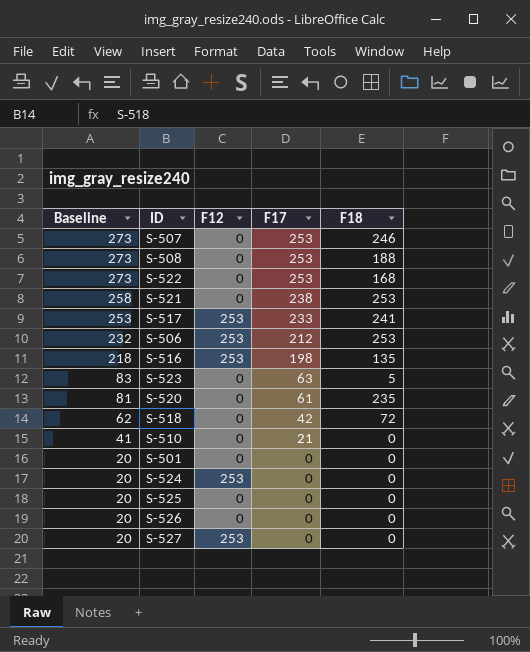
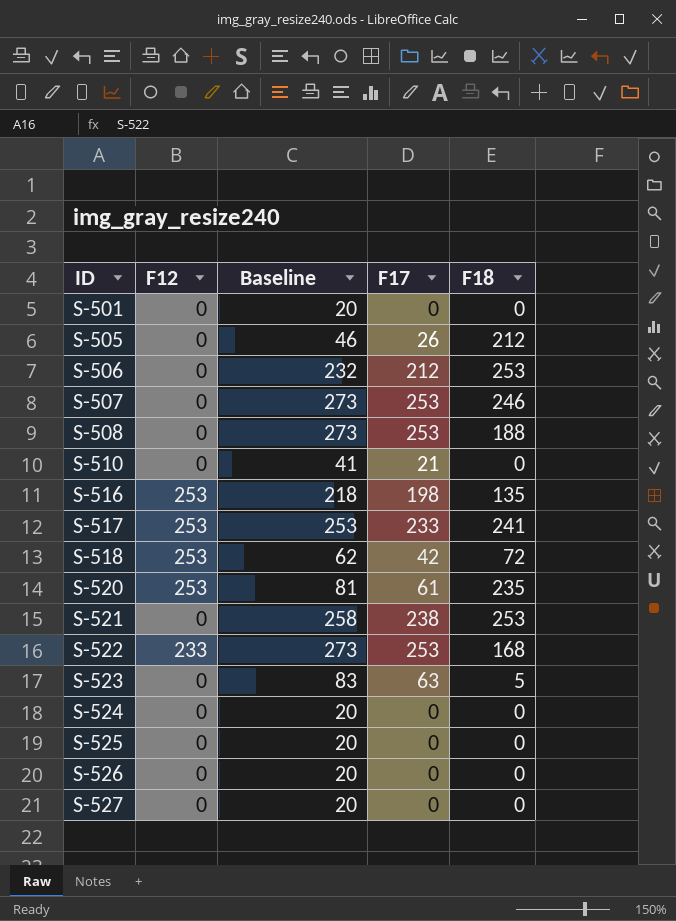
row order: Baseline descending -> ID ascending
column Baseline | position: 1 -> 3
row S-505: none -> 0 | 46 | 26 | 212
S-506 | F12: 253 -> 0
S-518 | F12: 0 -> 253
S-520 | F12: 0 -> 253
S-522 | F12: 0 -> 233
S-524 | F12: 253 -> 0
S-527 | F12: 253 -> 0

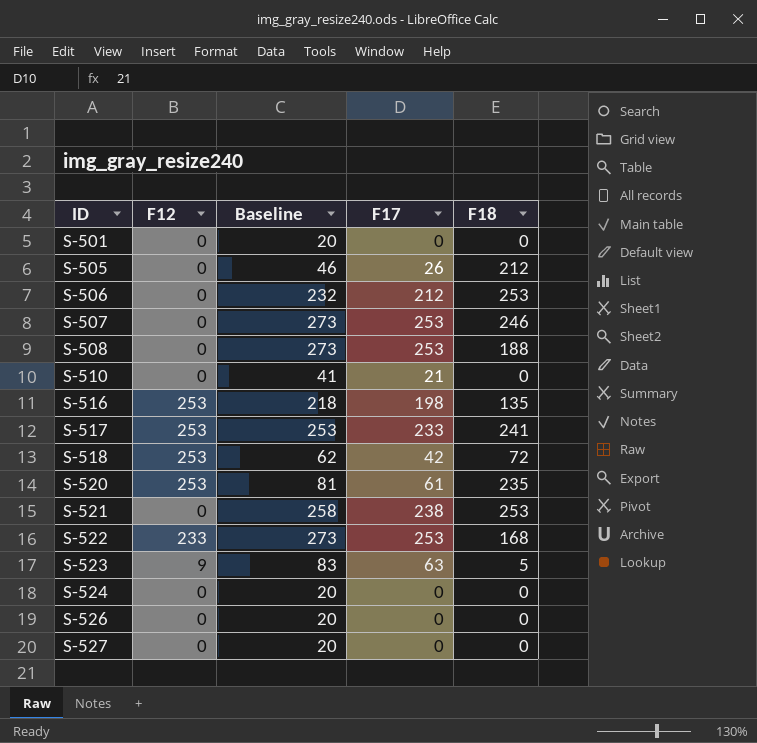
row S-525: 0 | 20 | 0 | 0 -> none
S-523 | F12: 0 -> 9

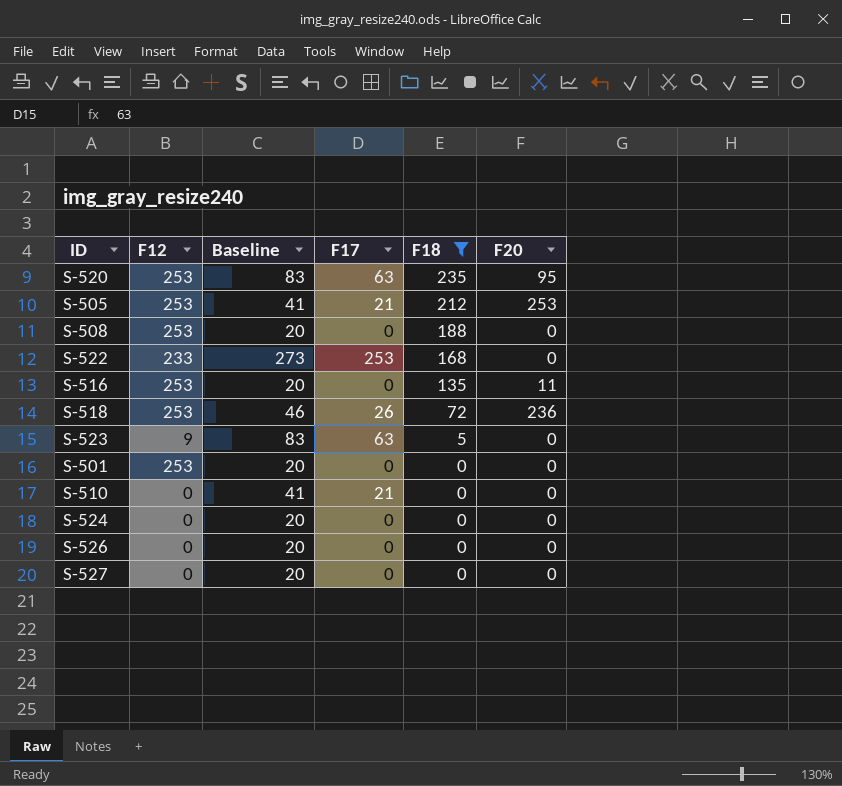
filter: none -> F18 <= 235
row order: ID ascending -> F18 descending
column F20 | position: none -> 6
S-520 | Baseline: 81 -> 83
S-520 | F17: 61 -> 63
S-505 | F12: 0 -> 253
S-505 | Baseline: 46 -> 41
S-505 | F17: 26 -> 21
S-508 | F12: 0 -> 253
S-508 | Baseline: 273 -> 20
S-508 | F17: 253 -> 0
S-516 | Baseline: 218 -> 20
S-516 | F17: 198 -> 0
S-518 | Baseline: 62 -> 46
S-518 | F17: 42 -> 26
S-501 | F12: 0 -> 253

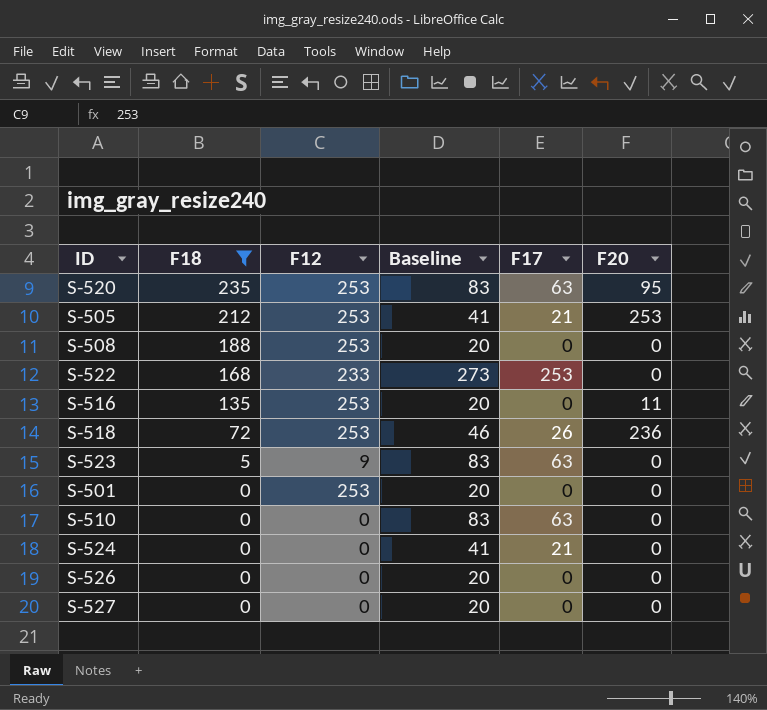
column F18 | position: 5 -> 2
S-510 | Baseline: 41 -> 83
S-510 | F17: 21 -> 63
S-524 | Baseline: 20 -> 41
S-524 | F17: 0 -> 21

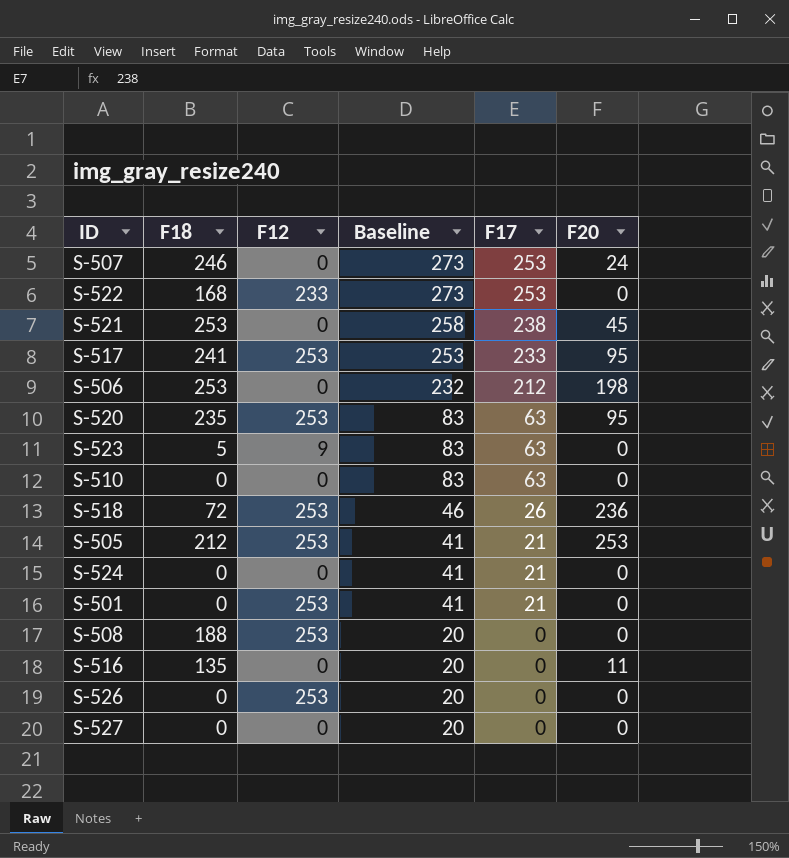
filter: F18 <= 235 -> none
row order: F18 descending -> Baseline descending
S-501 | Baseline: 20 -> 41
S-501 | F17: 0 -> 21
S-516 | F12: 253 -> 0
S-526 | F12: 0 -> 253

